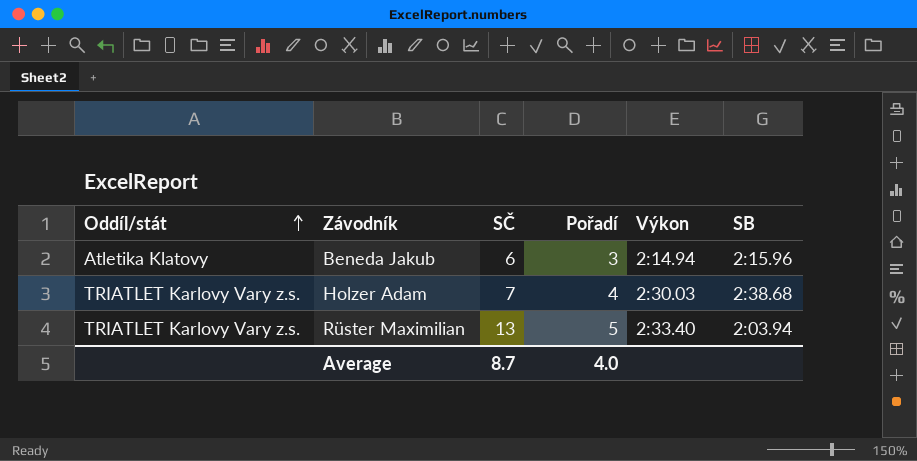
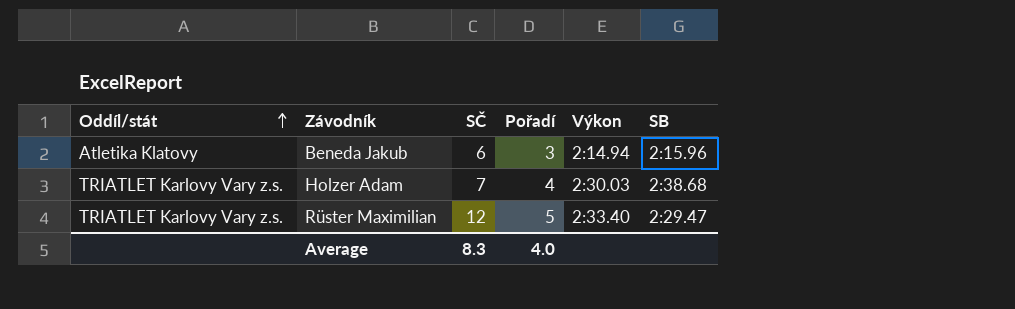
Rüster Maximilian | SČ: 13 -> 12
Rüster Maximilian | SB: 2:03.94 -> 2:29.47
Average | SČ: 8.7 -> 8.3

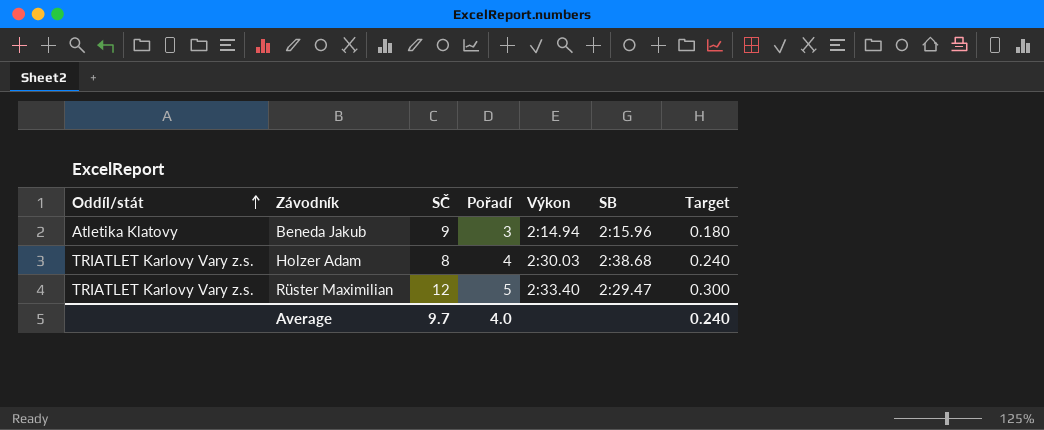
column Target | formula: none -> [Pořadí] * 0.06
Beneda Jakub | SČ: 6 -> 9
Holzer Adam | SČ: 7 -> 8
Average | SČ: 8.3 -> 9.7

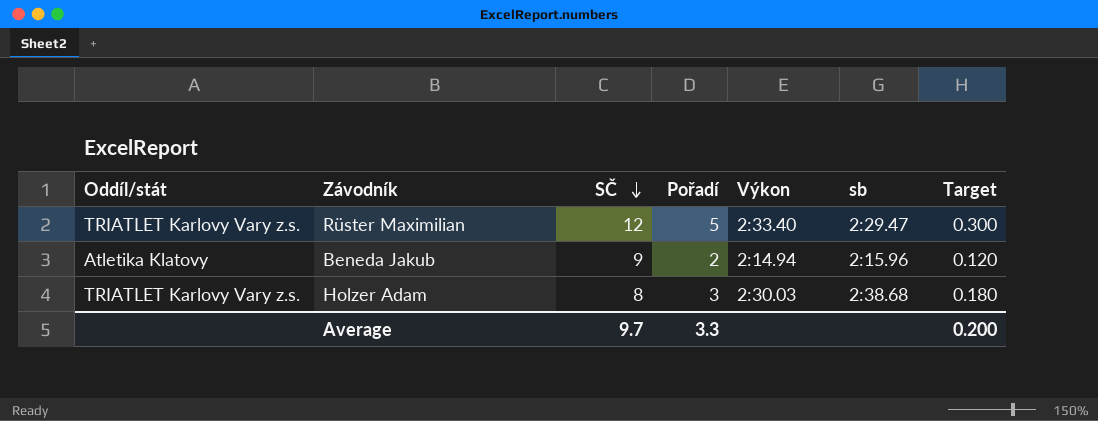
row order: Oddíl/stát ascending -> SČ descending
column name: SB -> sb
Beneda Jakub | Pořadí: 3 -> 2
Beneda Jakub | Target: 0.180 -> 0.120
Holzer Adam | Pořadí: 4 -> 3
Holzer Adam | Target: 0.240 -> 0.180
Average | Pořadí: 4.0 -> 3.3
Average | Target: 0.240 -> 0.200

